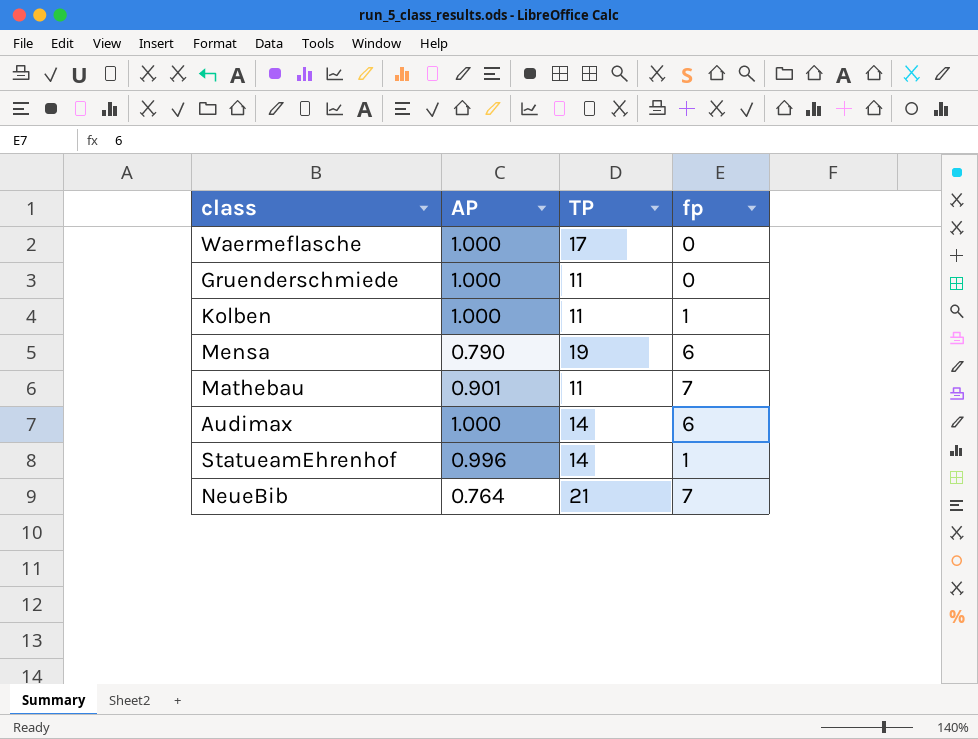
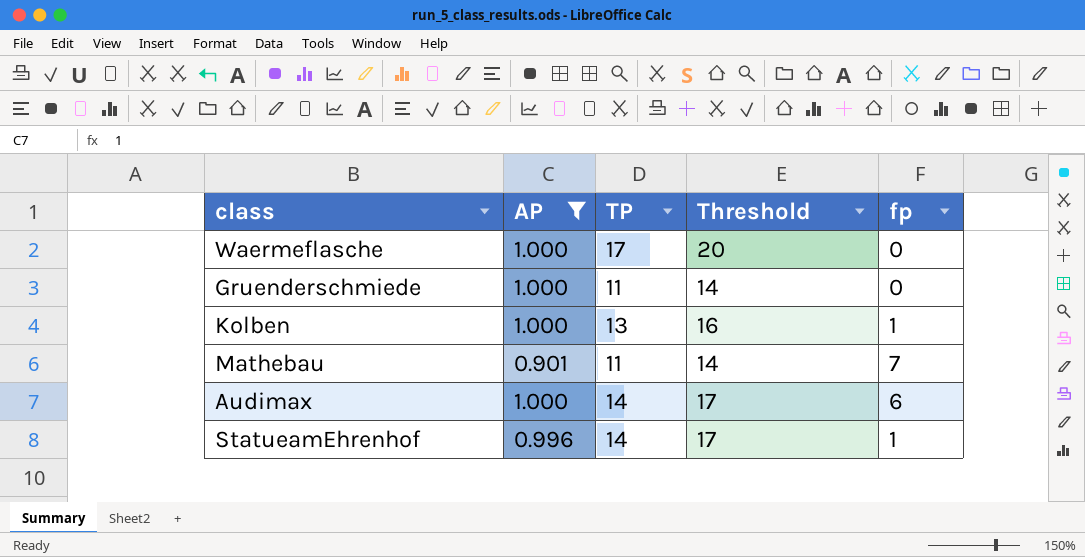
filter: none -> AP >= 0.901
column Threshold | formula: none -> [TP] + 3
Kolben | TP: 11 -> 13

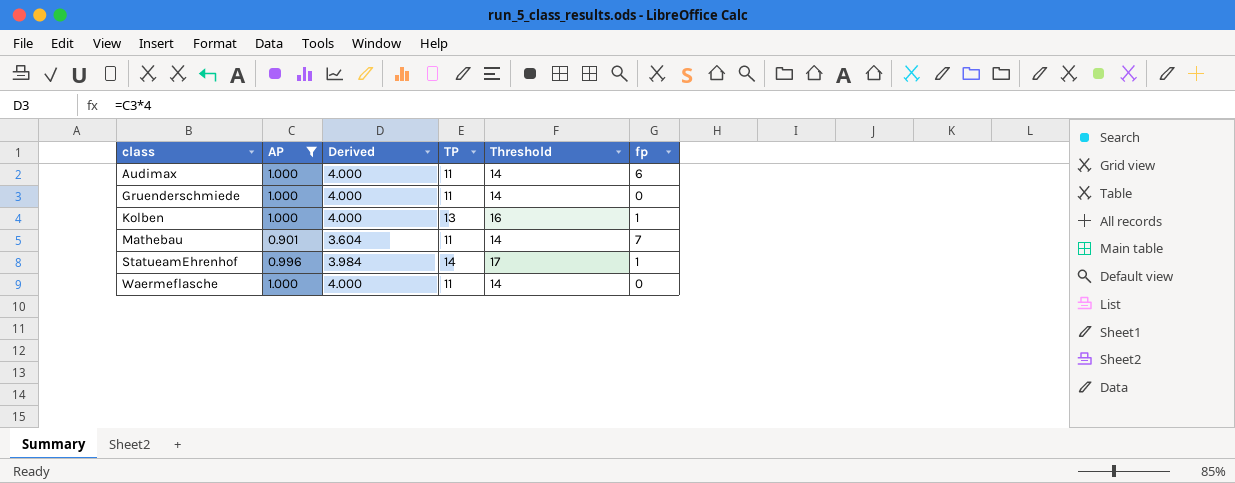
row order: none -> class ascending
column Derived | formula: none -> [AP] * 4
Audimax | TP: 14 -> 11
Audimax | Threshold: 17 -> 14
Waermeflasche | TP: 17 -> 11
Waermeflasche | Threshold: 20 -> 14

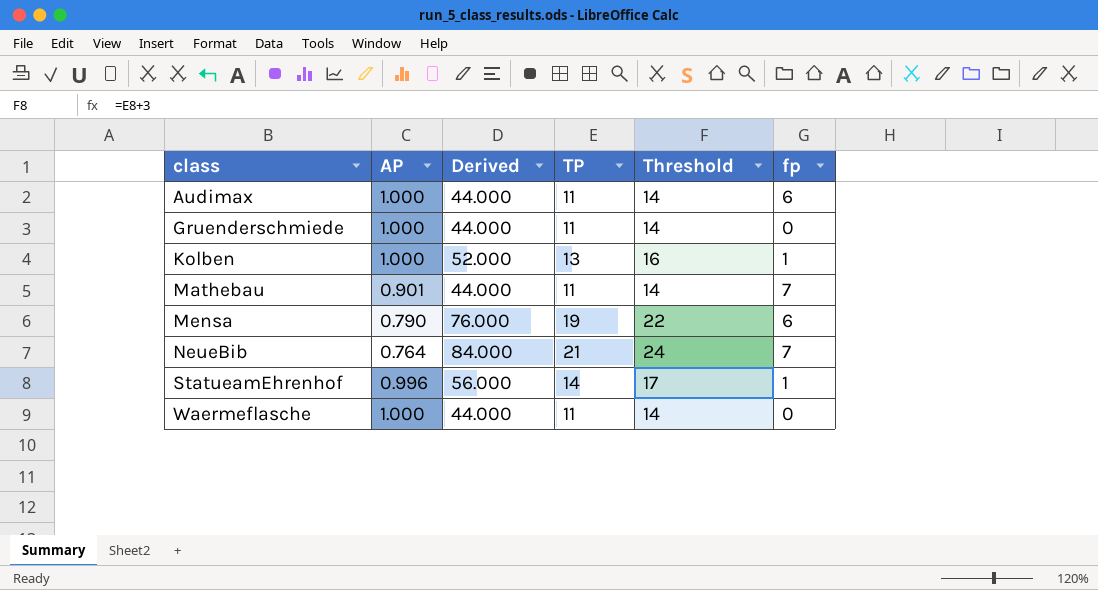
filter: AP >= 0.901 -> none
column Derived | formula: [AP] * 4 -> [TP] * 4

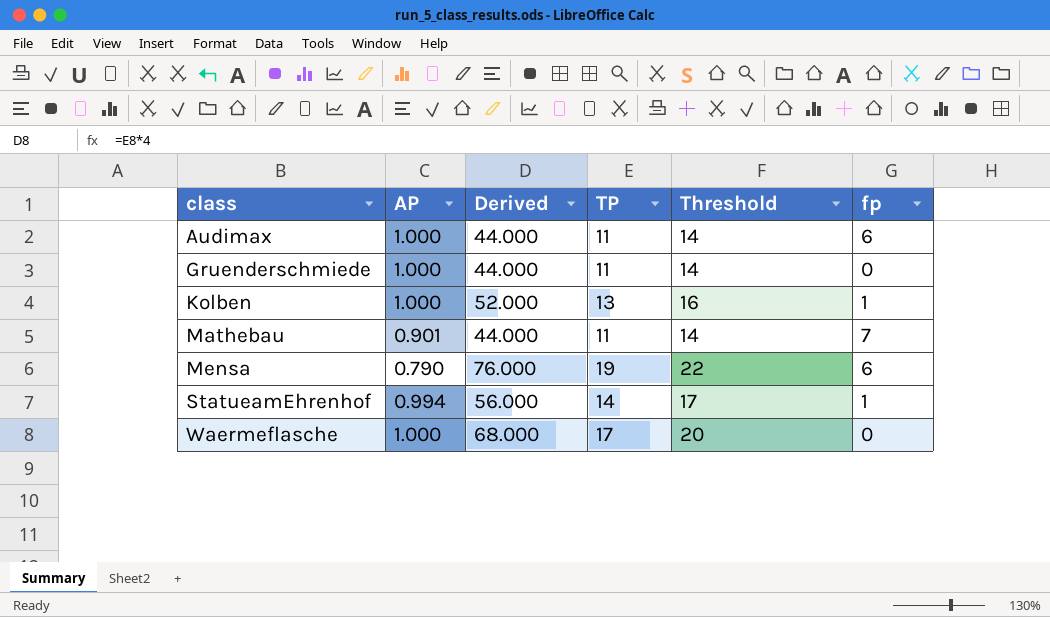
row NeueBib: 0.764 | 84.000 | 21 | 24 | 7 -> none
StatueamEhrenhof | AP: 0.996 -> 0.994
Waermeflasche | Derived: 44.000 -> 68.000
Waermeflasche | TP: 11 -> 17
Waermeflasche | Threshold: 14 -> 20

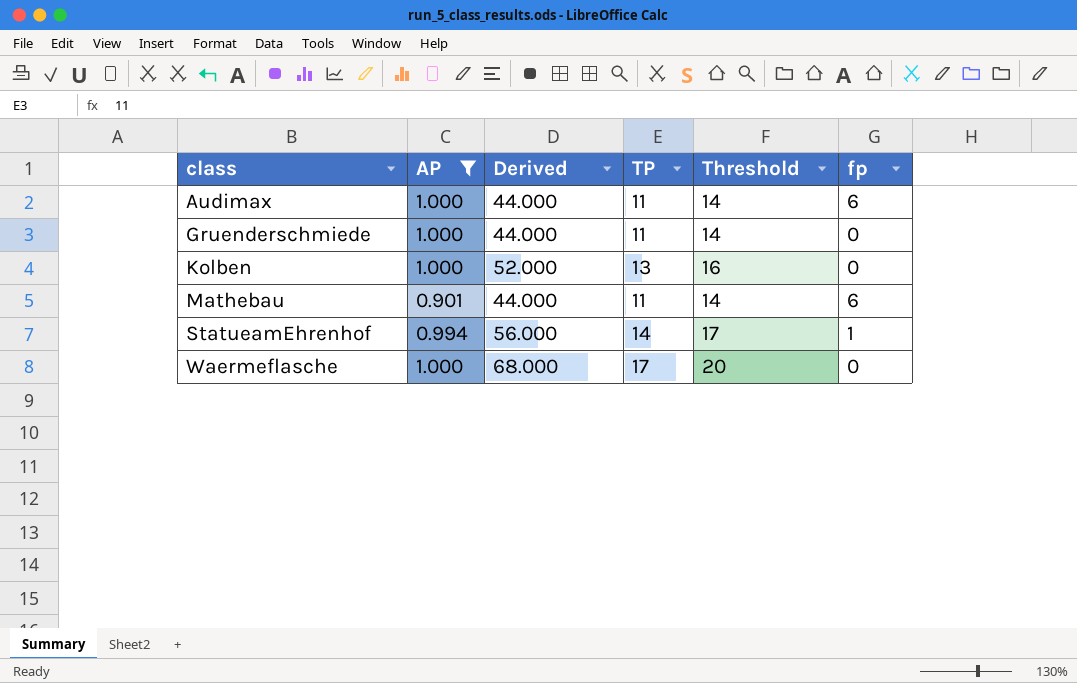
filter: none -> AP != 0.790
Kolben | fp: 1 -> 0
Mathebau | fp: 7 -> 6

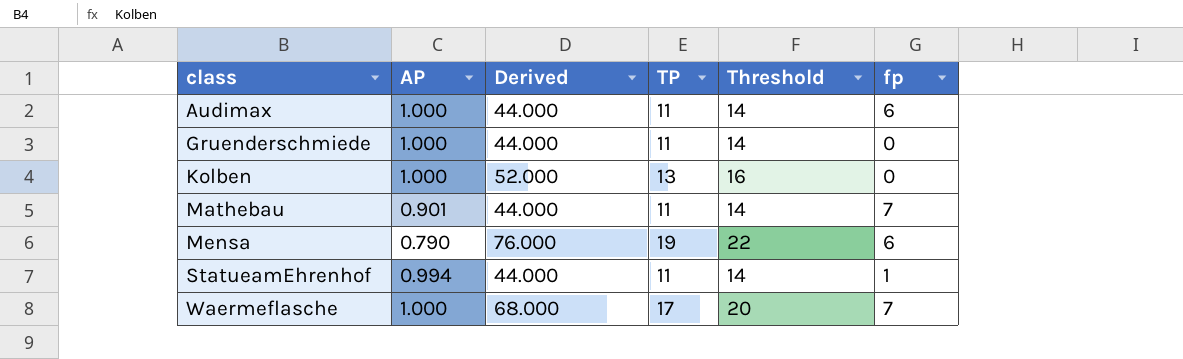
filter: AP != 0.790 -> none
Mathebau | fp: 6 -> 7
StatueamEhrenhof | Derived: 56.000 -> 44.000
StatueamEhrenhof | TP: 14 -> 11
StatueamEhrenhof | Threshold: 17 -> 14
Waermeflasche | fp: 0 -> 7

